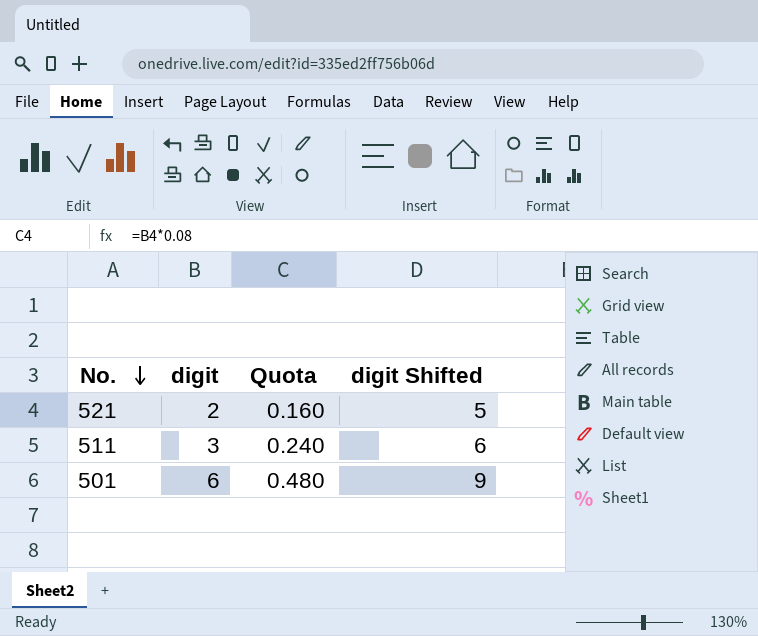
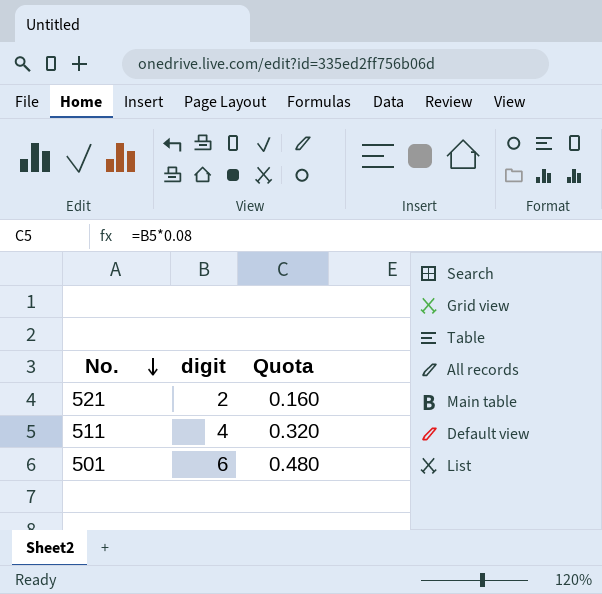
column digit Shifted | formula: [digit] + 3 -> none
511 | digit: 3 -> 4
511 | Quota: 0.240 -> 0.320

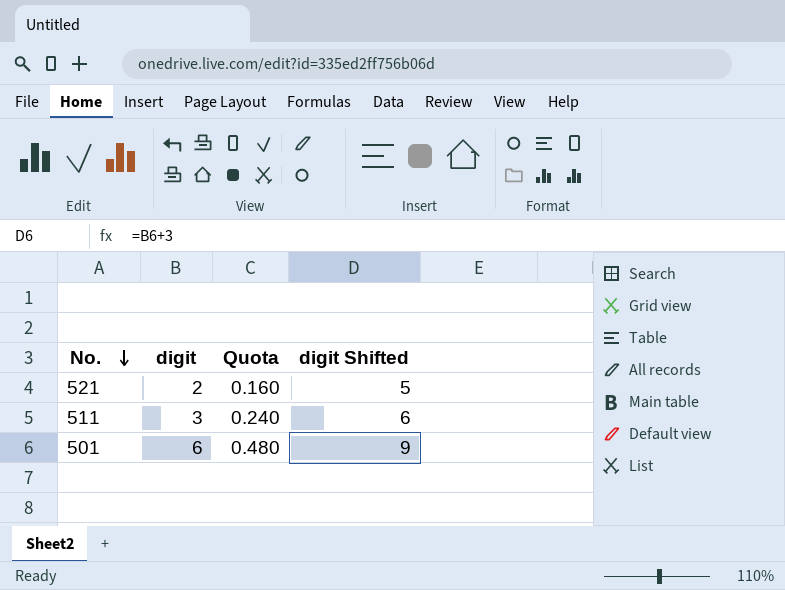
column digit Shifted | formula: none -> [digit] + 3
511 | digit: 4 -> 3
511 | Quota: 0.320 -> 0.240

